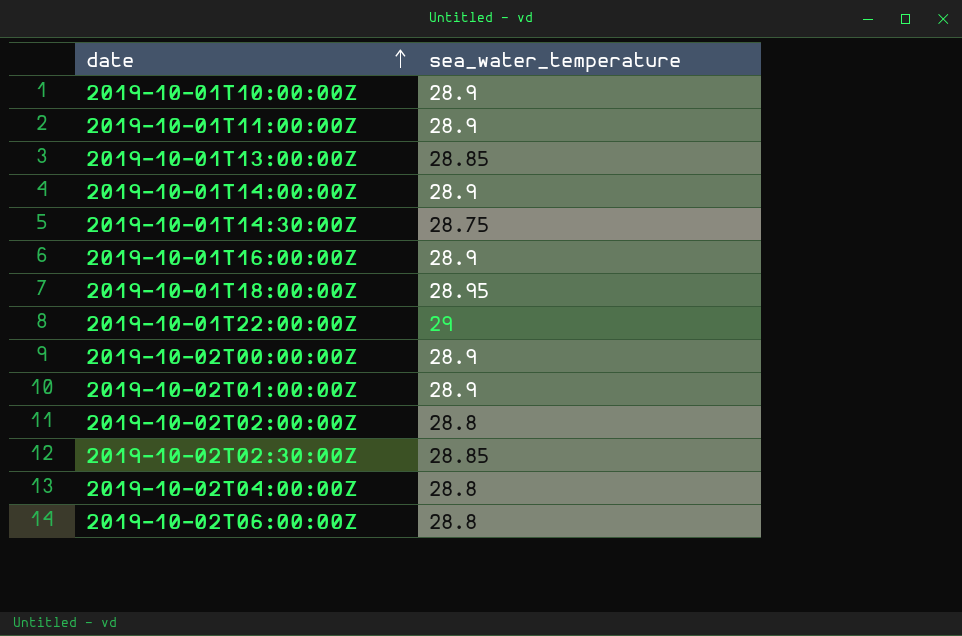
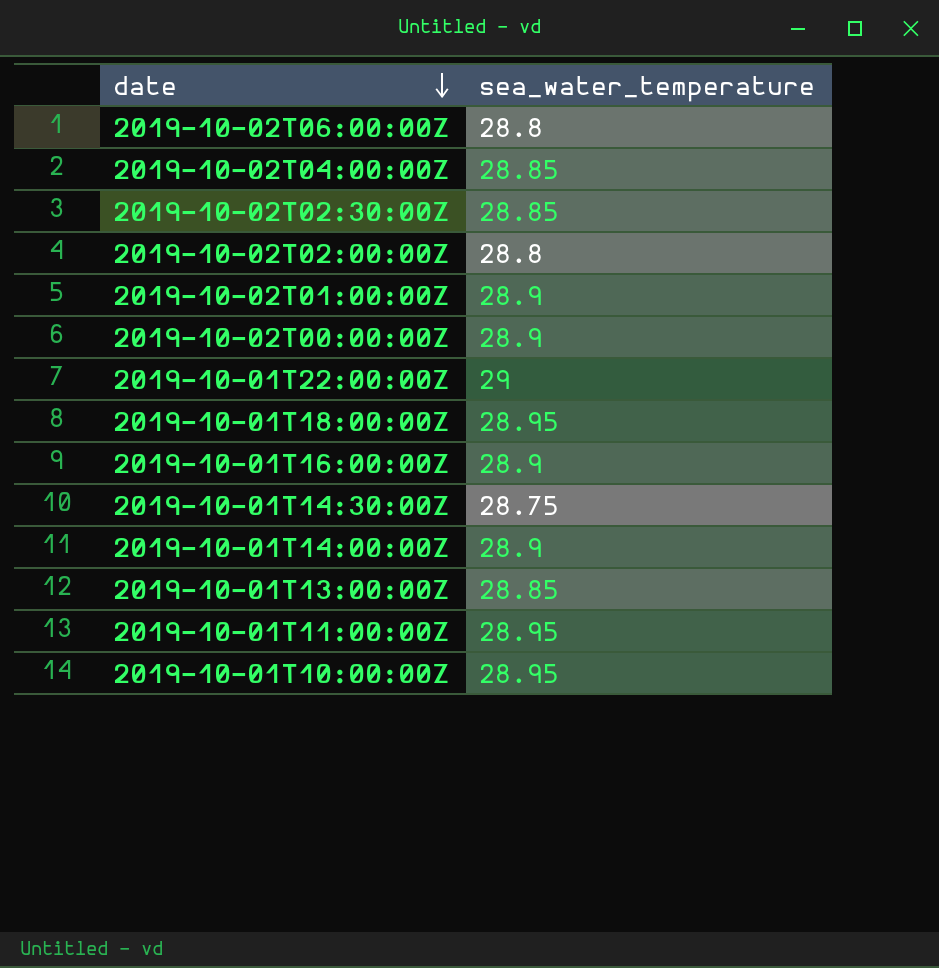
row order: date ascending -> date descending
2019-10-02T04:00:00Z | sea_water_temperature: 28.8 -> 28.85
2019-10-01T11:00:00Z | sea_water_temperature: 28.9 -> 28.95
2019-10-01T10:00:00Z | sea_water_temperature: 28.9 -> 28.95

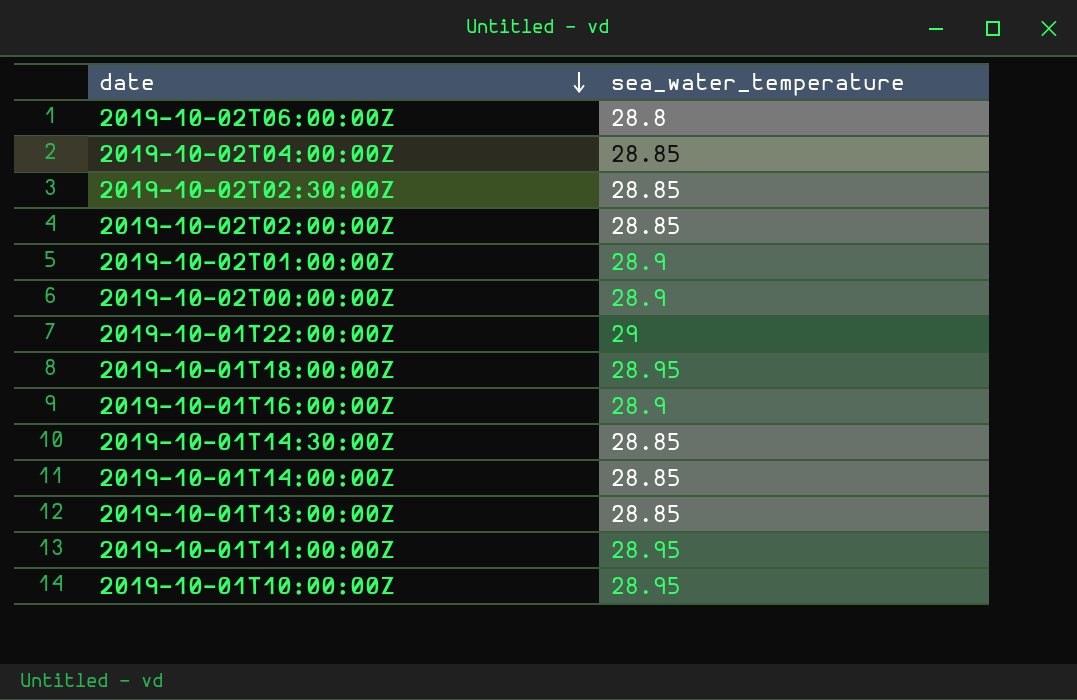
2019-10-02T02:00:00Z | sea_water_temperature: 28.8 -> 28.85
2019-10-01T14:30:00Z | sea_water_temperature: 28.75 -> 28.85
2019-10-01T14:00:00Z | sea_water_temperature: 28.9 -> 28.85

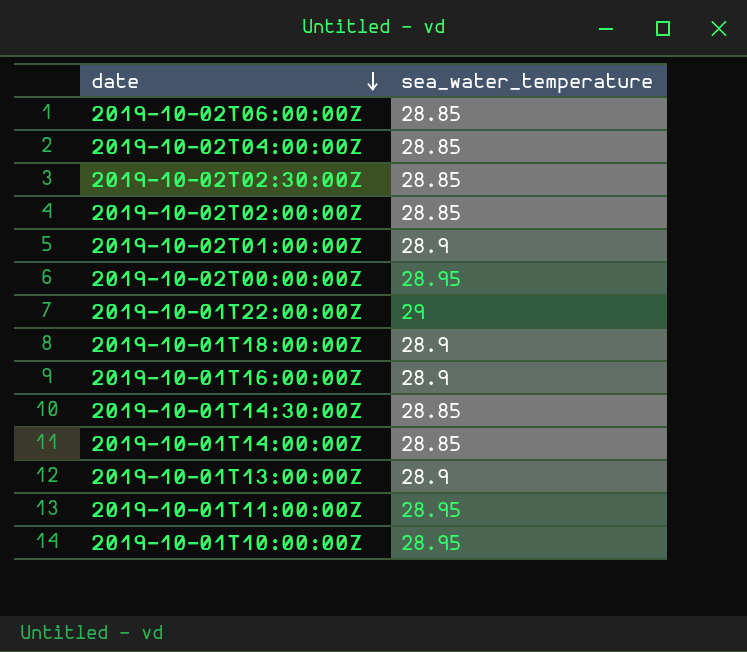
2019-10-02T06:00:00Z | sea_water_temperature: 28.8 -> 28.85
2019-10-02T00:00:00Z | sea_water_temperature: 28.9 -> 28.95
2019-10-01T18:00:00Z | sea_water_temperature: 28.95 -> 28.9
2019-10-01T13:00:00Z | sea_water_temperature: 28.85 -> 28.9

